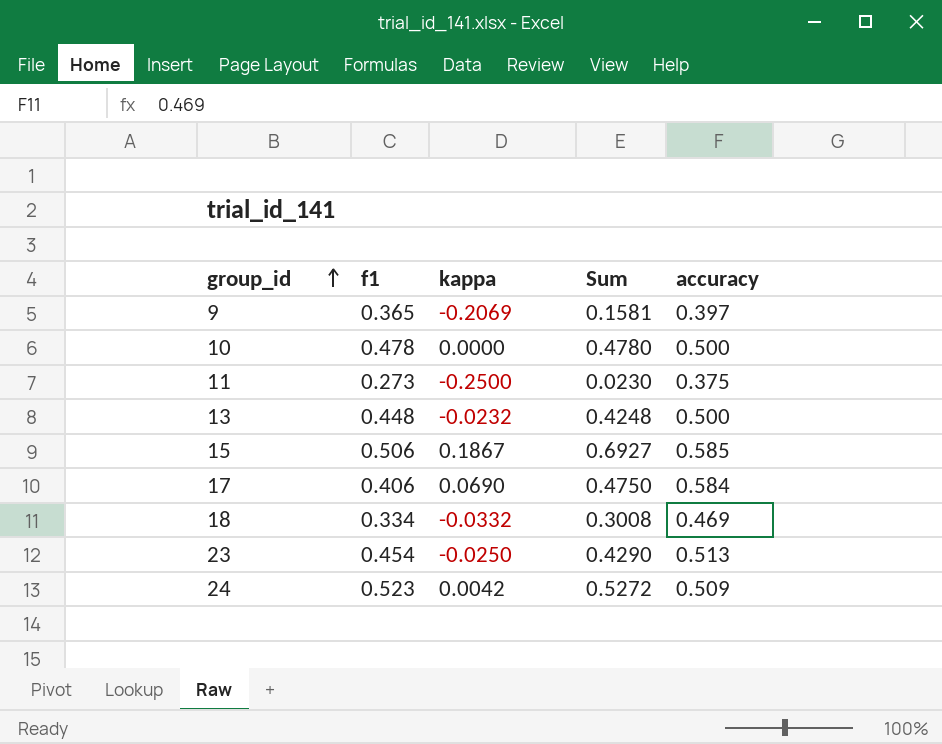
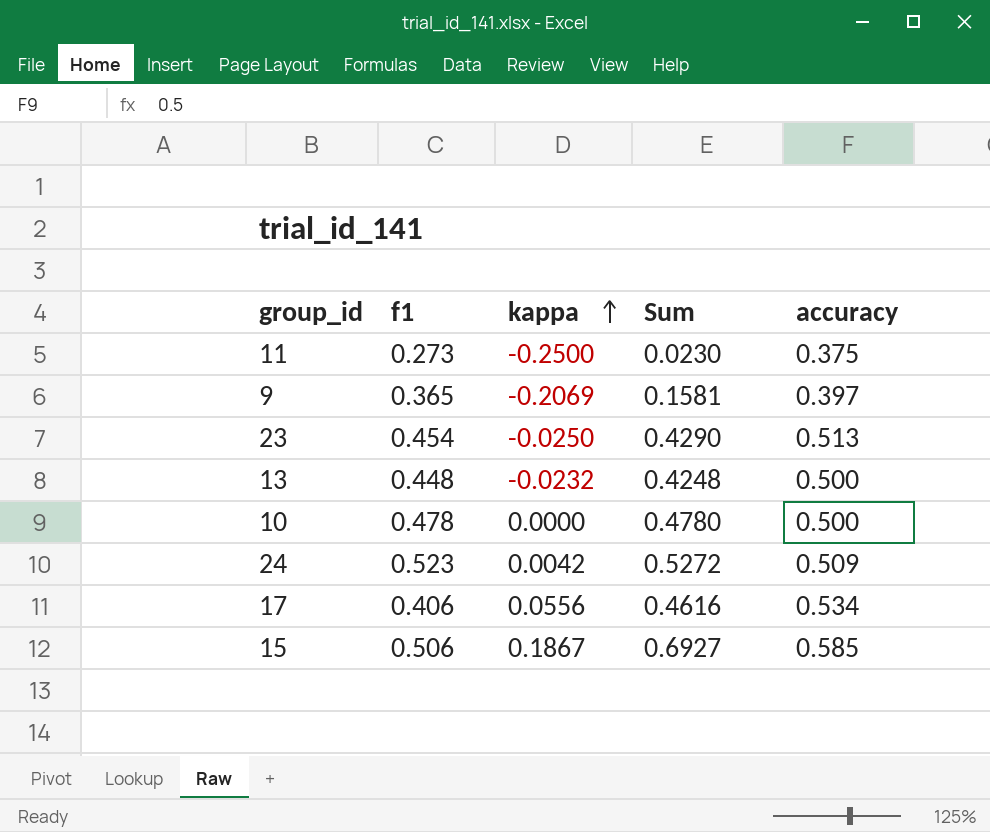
row order: group_id ascending -> kappa ascending
row 18: 0.334 | -0.0332 | 0.3008 | 0.469 -> none
17 | kappa: 0.0690 -> 0.0556
17 | Sum: 0.4750 -> 0.4616
17 | accuracy: 0.584 -> 0.534

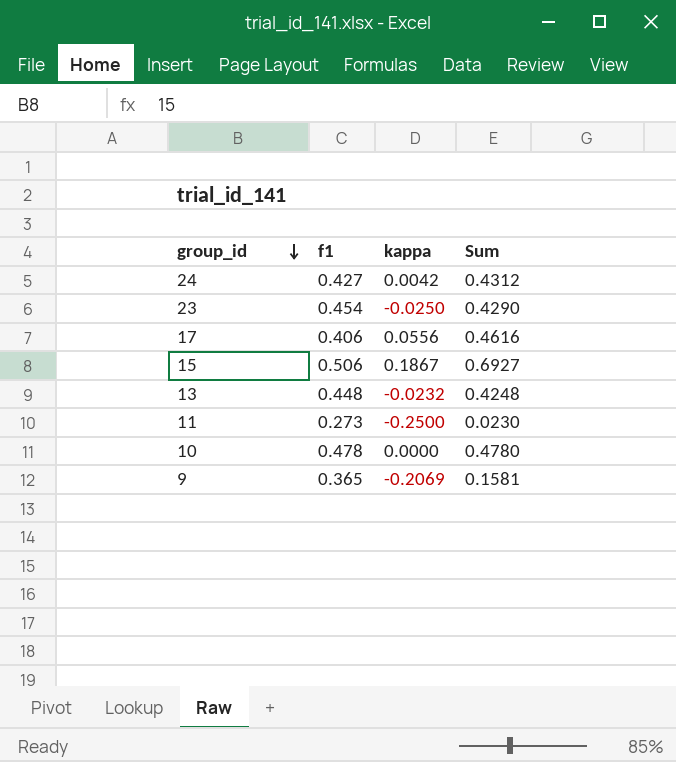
row order: kappa ascending -> group_id descending
column accuracy | position: 5 -> none
24 | f1: 0.523 -> 0.427
24 | Sum: 0.5272 -> 0.4312

